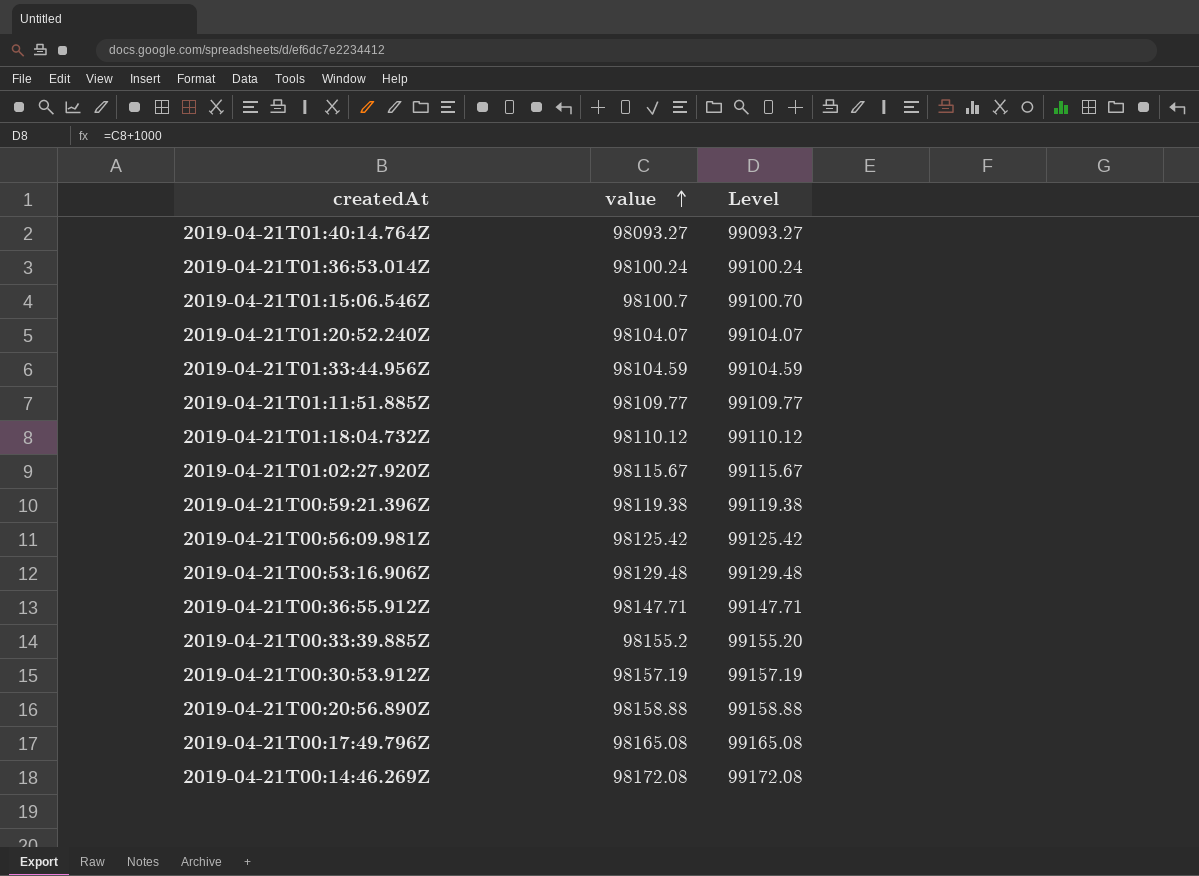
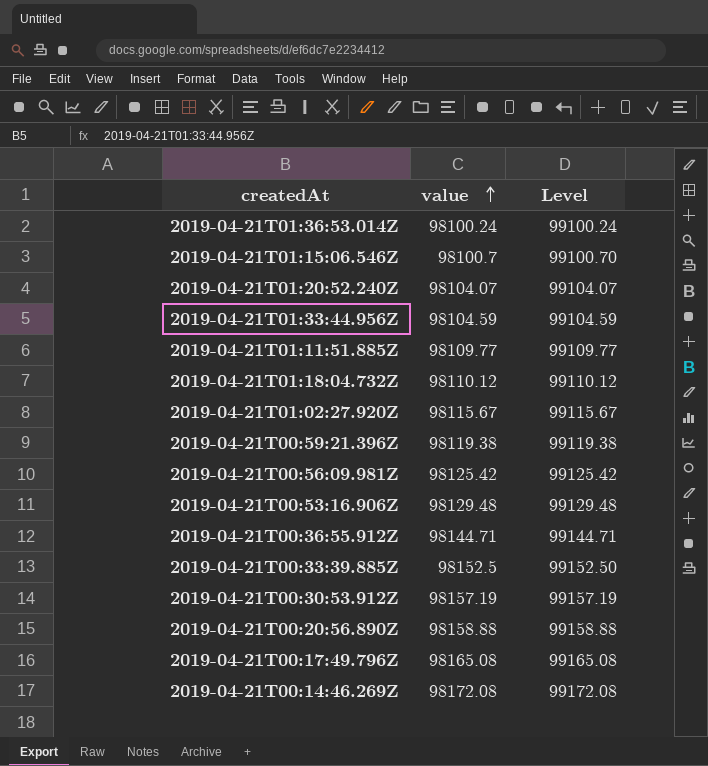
row 2019-04-21T01:40:14.764Z: 98093.27 | 99093.27 -> none
2019-04-21T00:36:55.912Z | value: 98147.71 -> 98144.71
2019-04-21T00:36:55.912Z | Level: 99147.71 -> 99144.71
2019-04-21T00:33:39.885Z | value: 98155.2 -> 98152.5
2019-04-21T00:33:39.885Z | Level: 99155.20 -> 99152.50

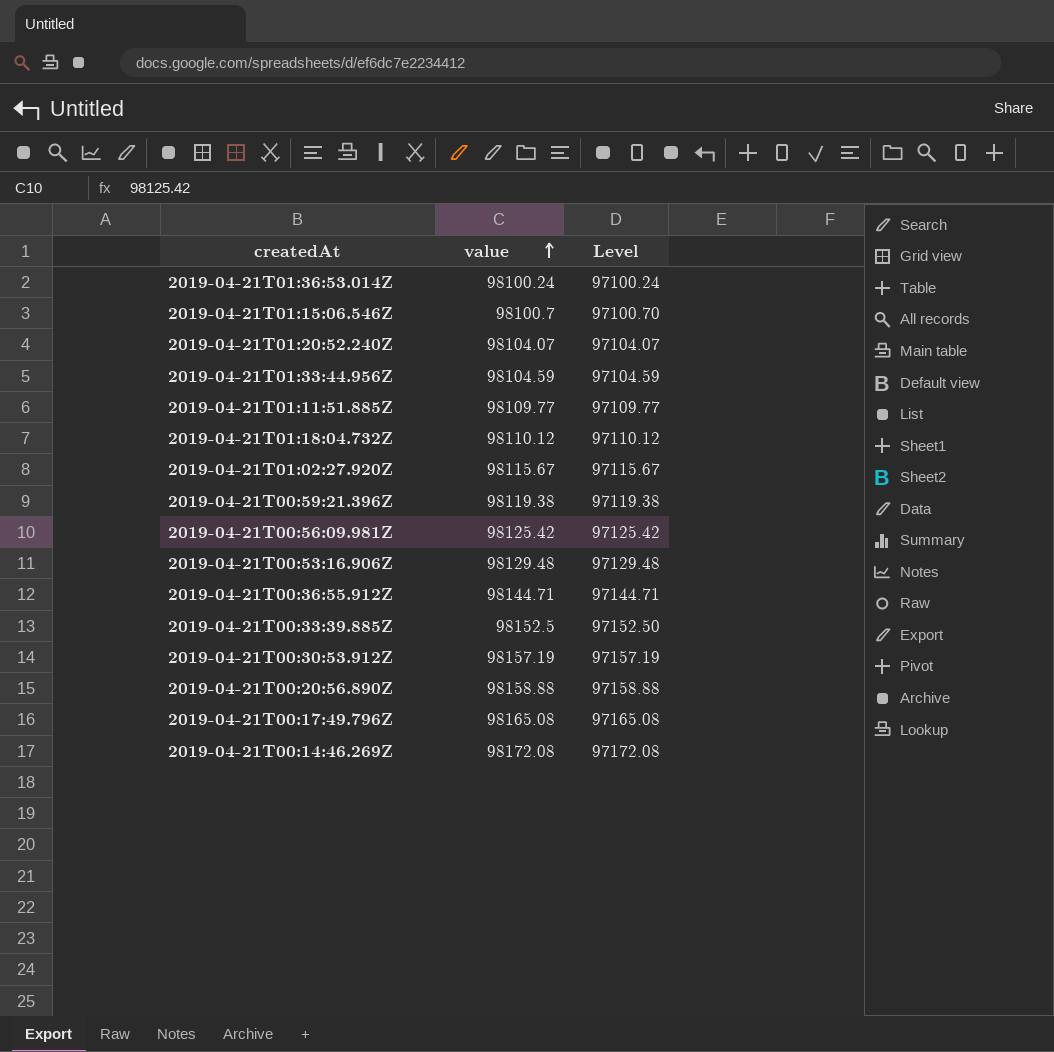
column Level | formula: [value] + 1000 -> [value] - 1000

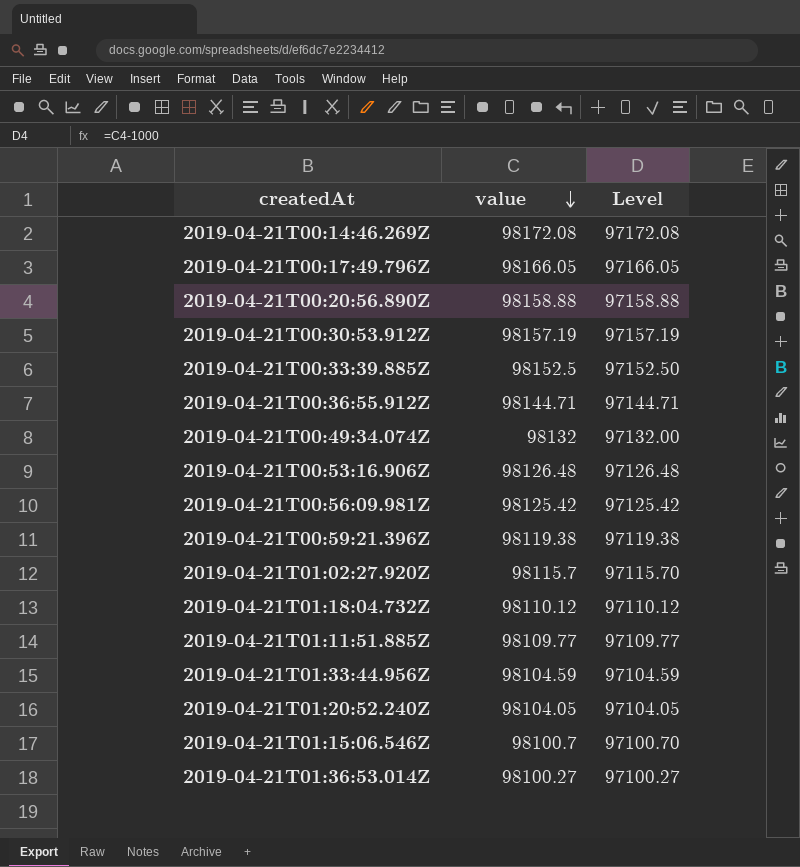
row order: value ascending -> value descending
2019-04-21T00:17:49.796Z | value: 98165.08 -> 98166.05
2019-04-21T00:17:49.796Z | Level: 97165.08 -> 97166.05
row 2019-04-21T00:49:34.074Z: none -> 98132 | 97132.00
2019-04-21T00:53:16.906Z | value: 98129.48 -> 98126.48
2019-04-21T00:53:16.906Z | Level: 97129.48 -> 97126.48
2019-04-21T01:02:27.920Z | value: 98115.67 -> 98115.7
2019-04-21T01:02:27.920Z | Level: 97115.67 -> 97115.70
2019-04-21T01:20:52.240Z | value: 98104.07 -> 98104.05
2019-04-21T01:20:52.240Z | Level: 97104.07 -> 97104.05
2019-04-21T01:36:53.014Z | value: 98100.24 -> 98100.27
2019-04-21T01:36:53.014Z | Level: 97100.24 -> 97100.27

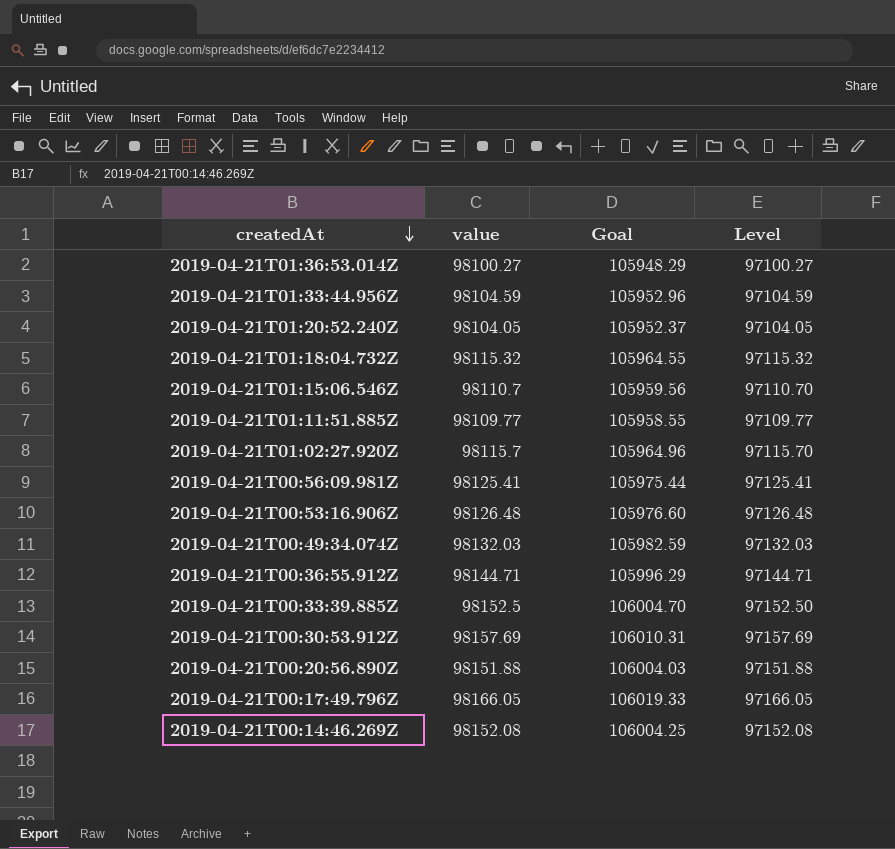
row order: value descending -> createdAt descending
column Goal | formula: none -> [value] * 1.08
row 2019-04-21T00:59:21.396Z: 98119.38 | 97119.38 -> none
2019-04-21T01:18:04.732Z | value: 98110.12 -> 98115.32
2019-04-21T01:18:04.732Z | Level: 97110.12 -> 97115.32
2019-04-21T01:15:06.546Z | value: 98100.7 -> 98110.7
2019-04-21T01:15:06.546Z | Level: 97100.70 -> 97110.70
2019-04-21T00:56:09.981Z | value: 98125.42 -> 98125.41
2019-04-21T00:56:09.981Z | Level: 97125.42 -> 97125.41
2019-04-21T00:49:34.074Z | value: 98132 -> 98132.03
2019-04-21T00:49:34.074Z | Level: 97132.00 -> 97132.03
2019-04-21T00:30:53.912Z | value: 98157.19 -> 98157.69
2019-04-21T00:30:53.912Z | Level: 97157.19 -> 97157.69
2019-04-21T00:20:56.890Z | value: 98158.88 -> 98151.88
2019-04-21T00:20:56.890Z | Level: 97158.88 -> 97151.88
2019-04-21T00:14:46.269Z | value: 98172.08 -> 98152.08
2019-04-21T00:14:46.269Z | Level: 97172.08 -> 97152.08

